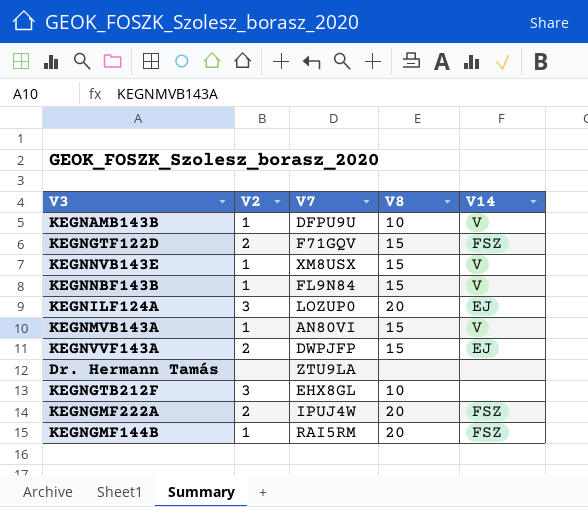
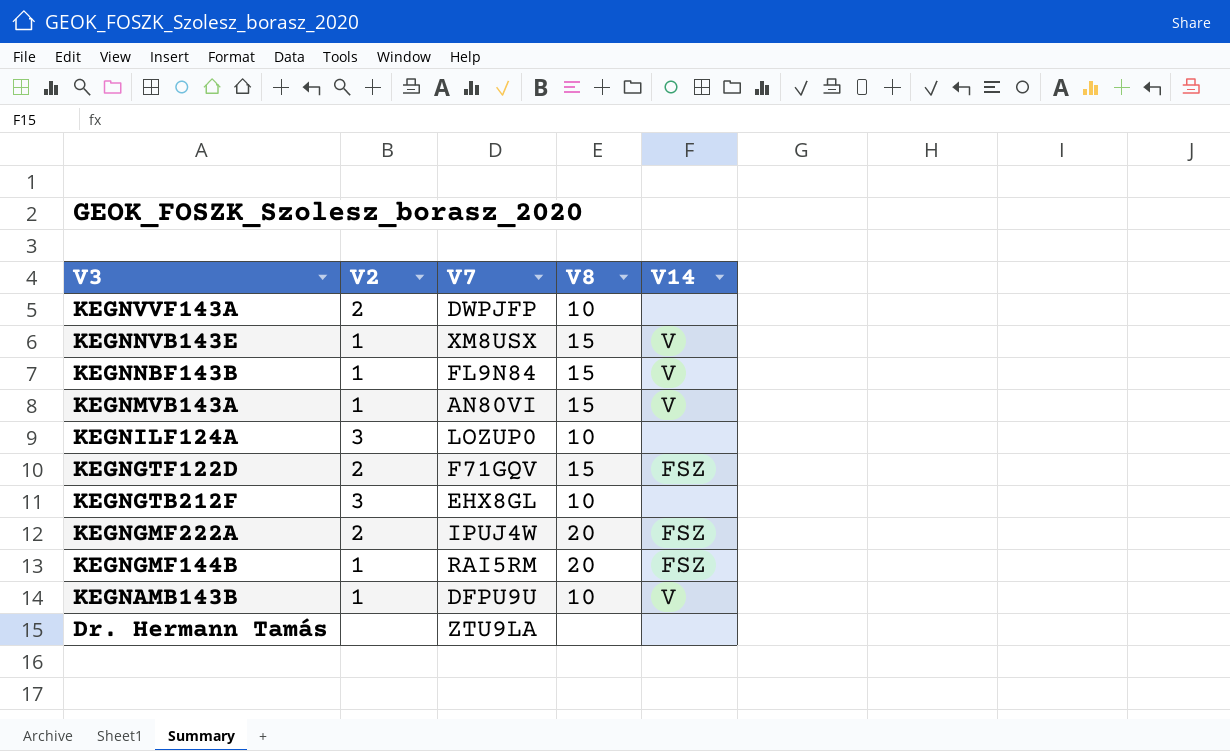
row order: none -> V3 descending
KEGNVVF143A | V8: 15 -> 10
KEGNVVF143A | V14: EJ -> none
KEGNILF124A | V8: 20 -> 10
KEGNILF124A | V14: EJ -> none

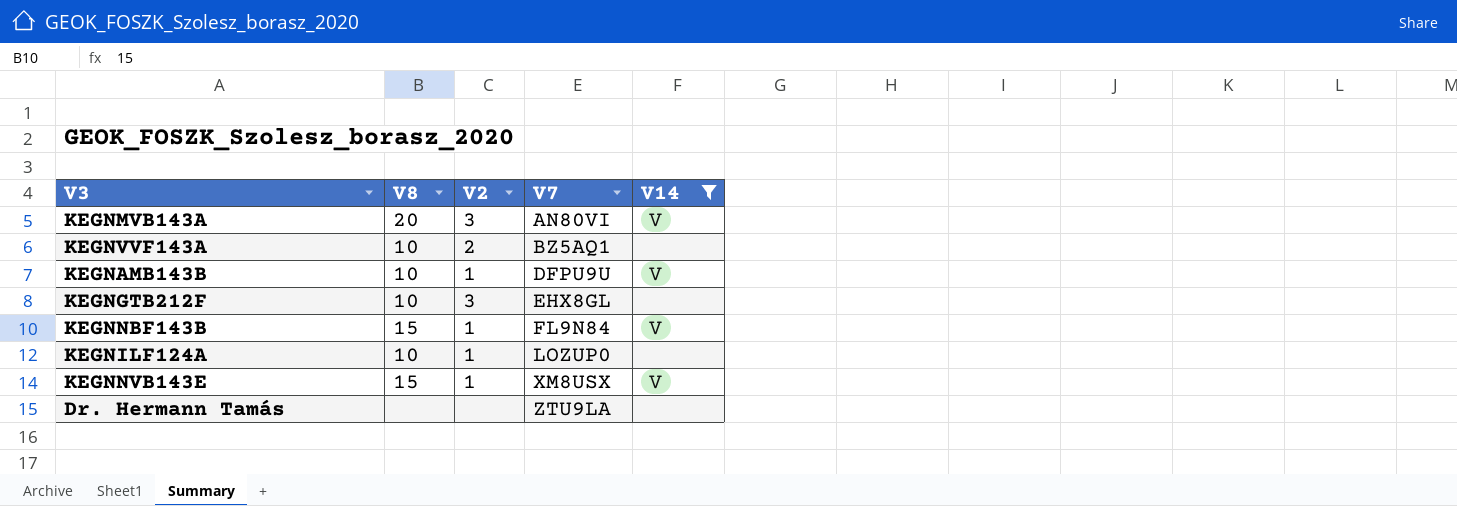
filter: none -> V14 != FSZ
row order: V3 descending -> V7 ascending
column V8 | position: 4 -> 2
KEGNMVB143A | V8: 15 -> 20
KEGNMVB143A | V2: 1 -> 3
KEGNVVF143A | V7: DWPJFP -> BZ5AQ1
KEGNILF124A | V2: 3 -> 1

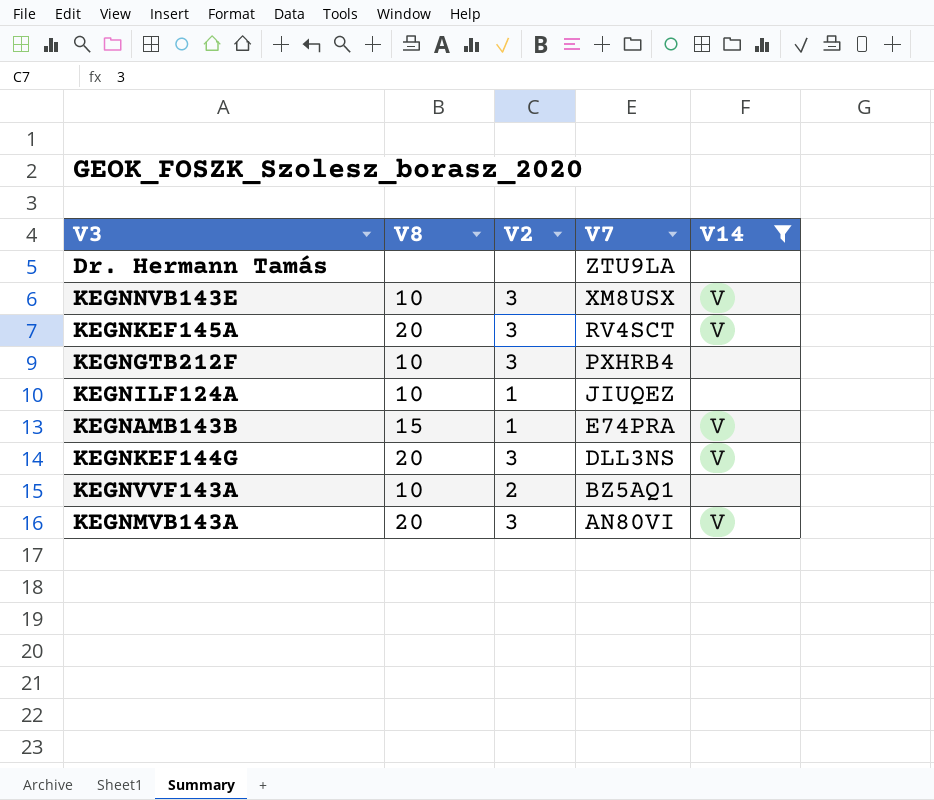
row order: V7 ascending -> V7 descending
row KEGNNBF143B: 15 | 1 | FL9N84 | V -> none
KEGNNVB143E | V8: 15 -> 10
KEGNNVB143E | V2: 1 -> 3
row KEGNKEF145A: none -> 20 | 3 | RV4SCT | V
KEGNGTB212F | V7: EHX8GL -> PXHRB4
KEGNILF124A | V7: LOZUP0 -> JIUQEZ
KEGNAMB143B | V8: 10 -> 15
KEGNAMB143B | V7: DFPU9U -> E74PRA
row KEGNKEF144G: none -> 20 | 3 | DLL3NS | V

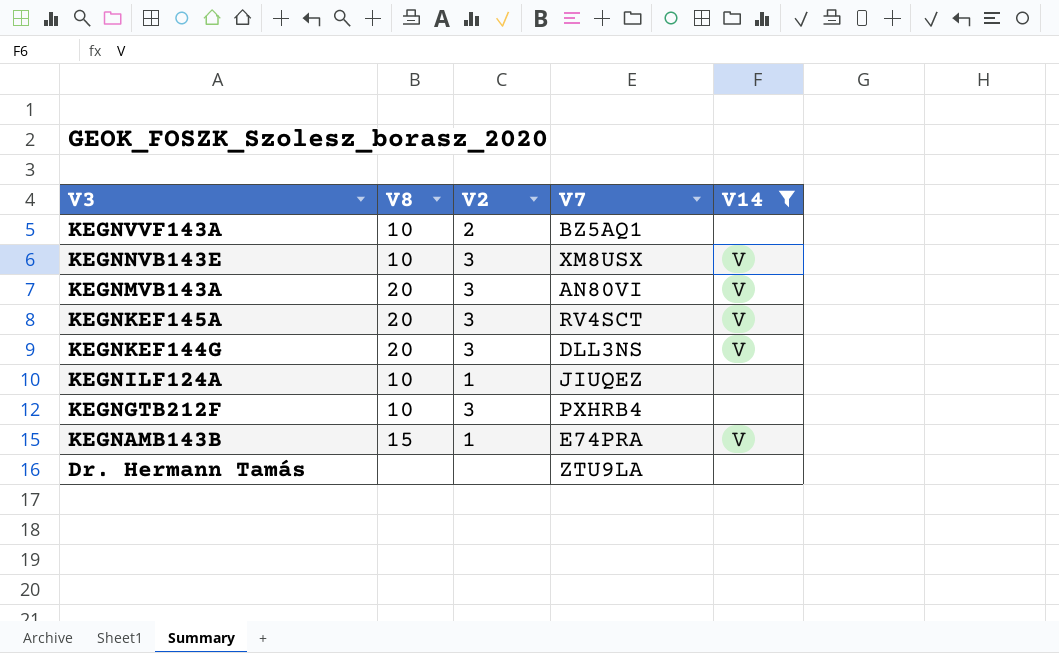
row order: V7 descending -> V3 descending

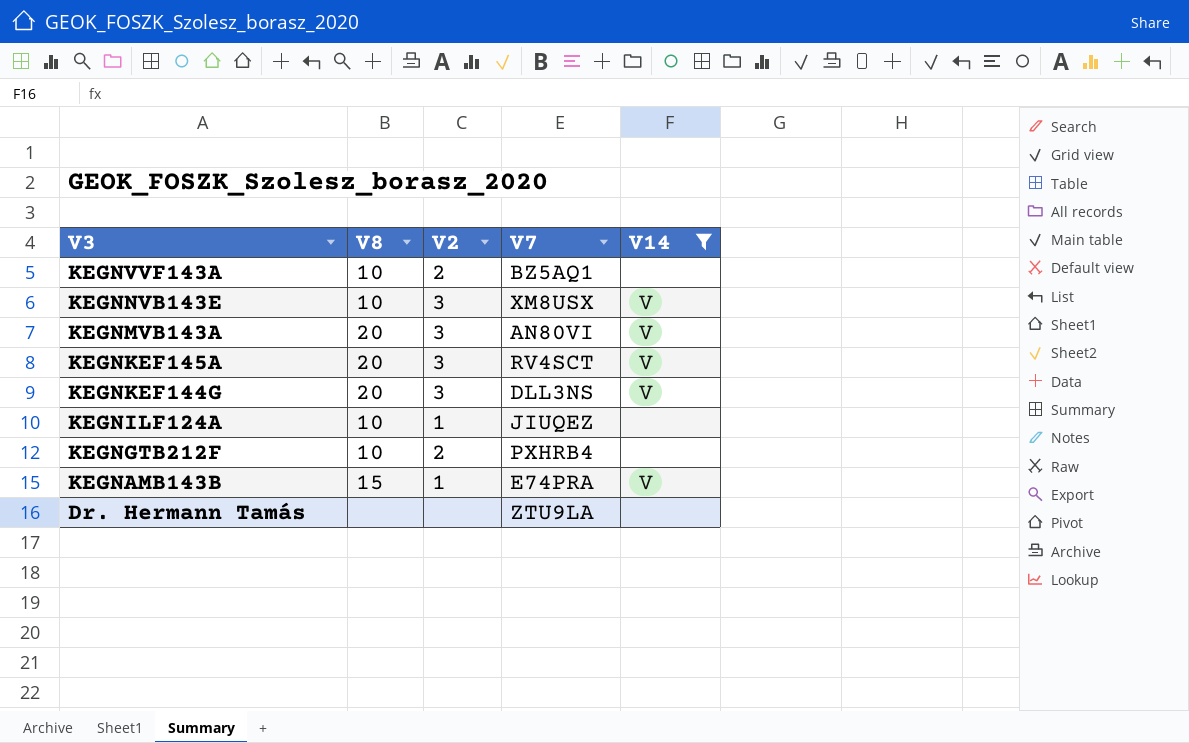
KEGNGTB212F | V2: 3 -> 2

